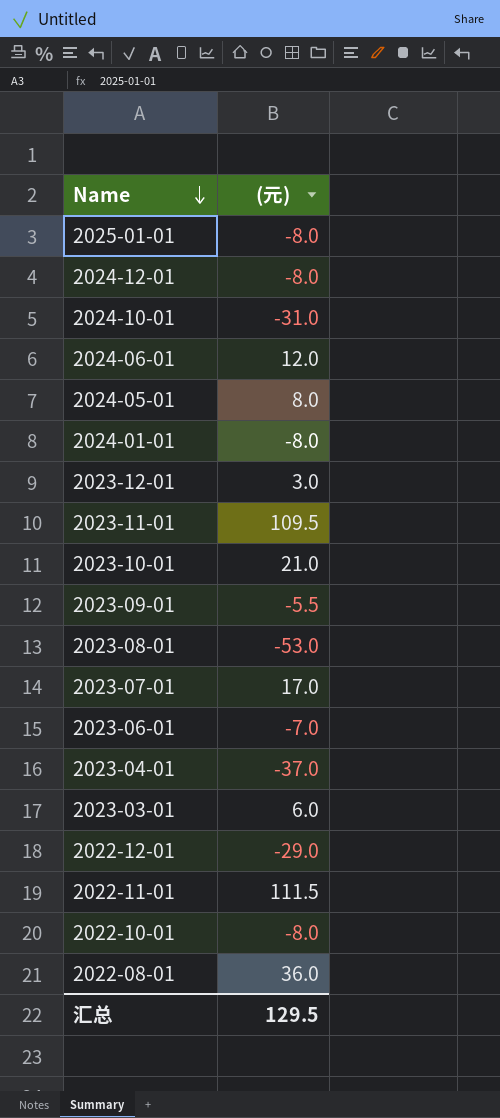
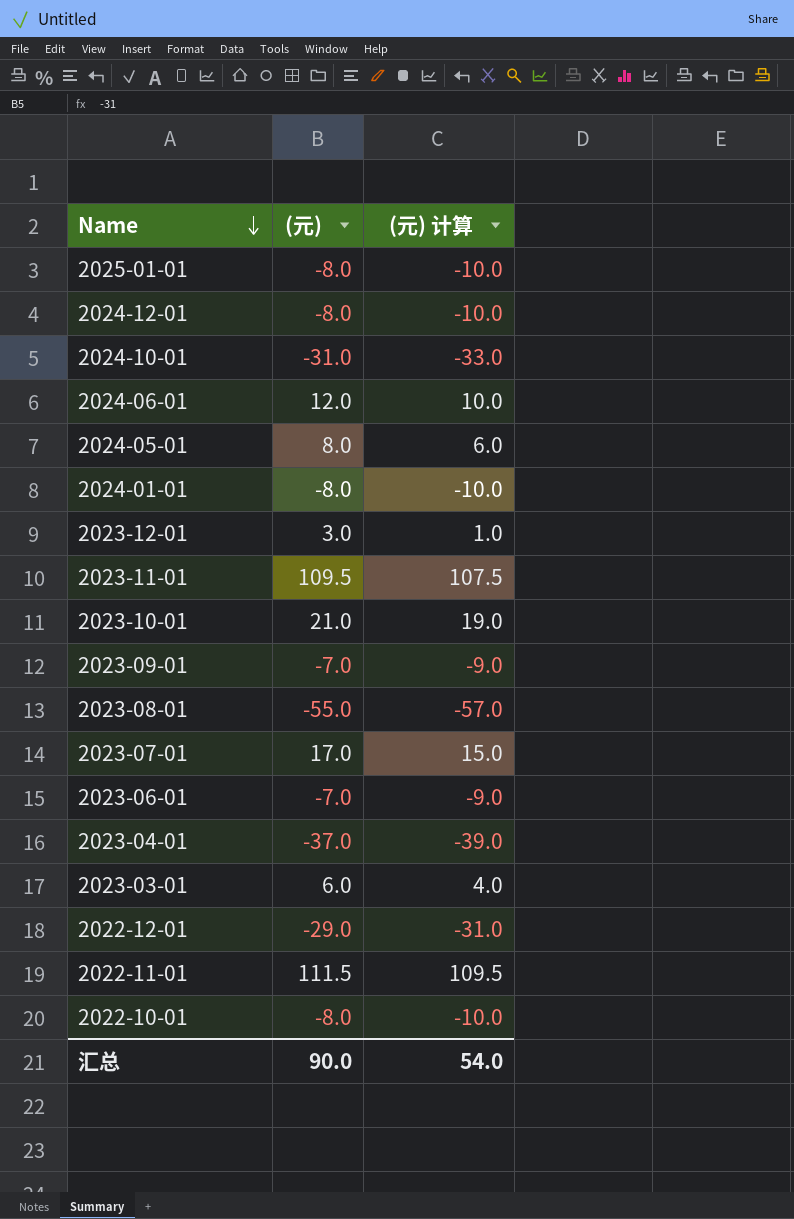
column (元) 计算 | formula: none -> [(元)] - 2
row 2022-08-01: 36.0 -> none
2023-09-01 | (元): -5.5 -> -7.0
2023-08-01 | (元): -53.0 -> -55.0
汇总 | (元): 129.5 -> 90.0

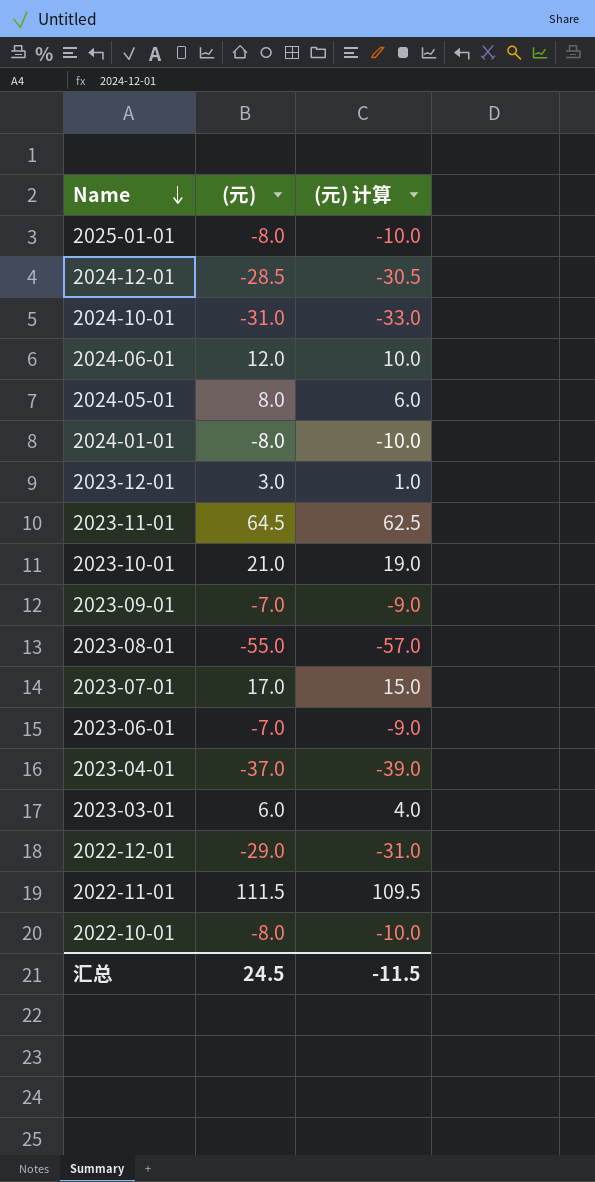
2024-12-01 | (元): -8.0 -> -28.5
2024-12-01 | (元) 计算: -10.0 -> -30.5
2023-11-01 | (元): 109.5 -> 64.5
2023-11-01 | (元) 计算: 107.5 -> 62.5
汇总 | (元): 90.0 -> 24.5
汇总 | (元) 计算: 54.0 -> -11.5

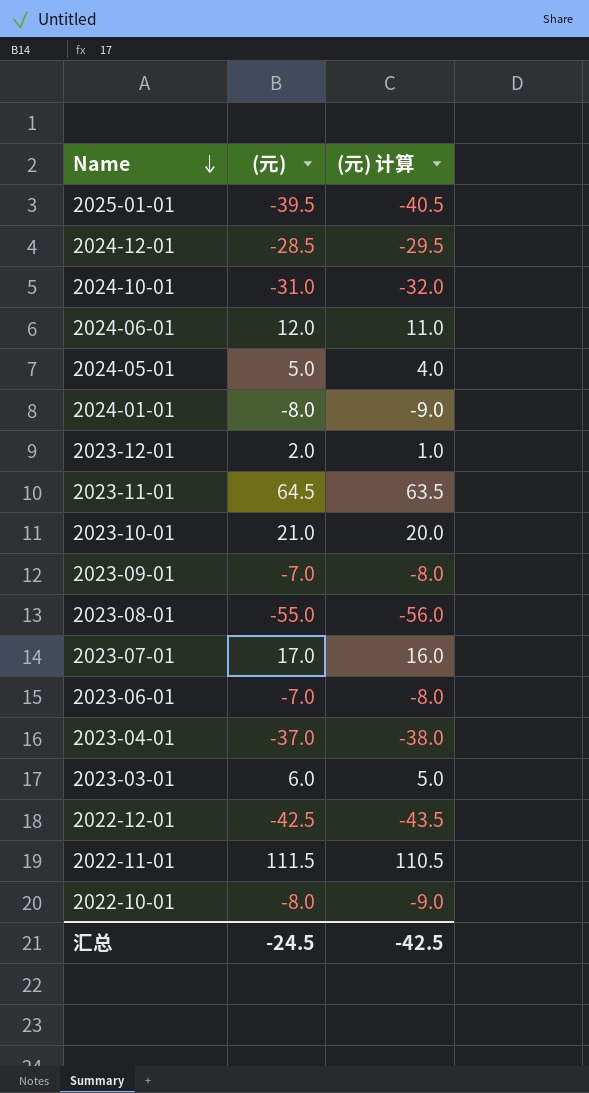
column (元) 计算 | formula: [(元)] - 2 -> [(元)] - 1
2025-01-01 | (元): -8.0 -> -39.5
2024-05-01 | (元): 8.0 -> 5.0
2023-12-01 | (元): 3.0 -> 2.0
2022-12-01 | (元): -29.0 -> -42.5
汇总 | (元): 24.5 -> -24.5
汇总 | (元) 计算: -11.5 -> -42.5

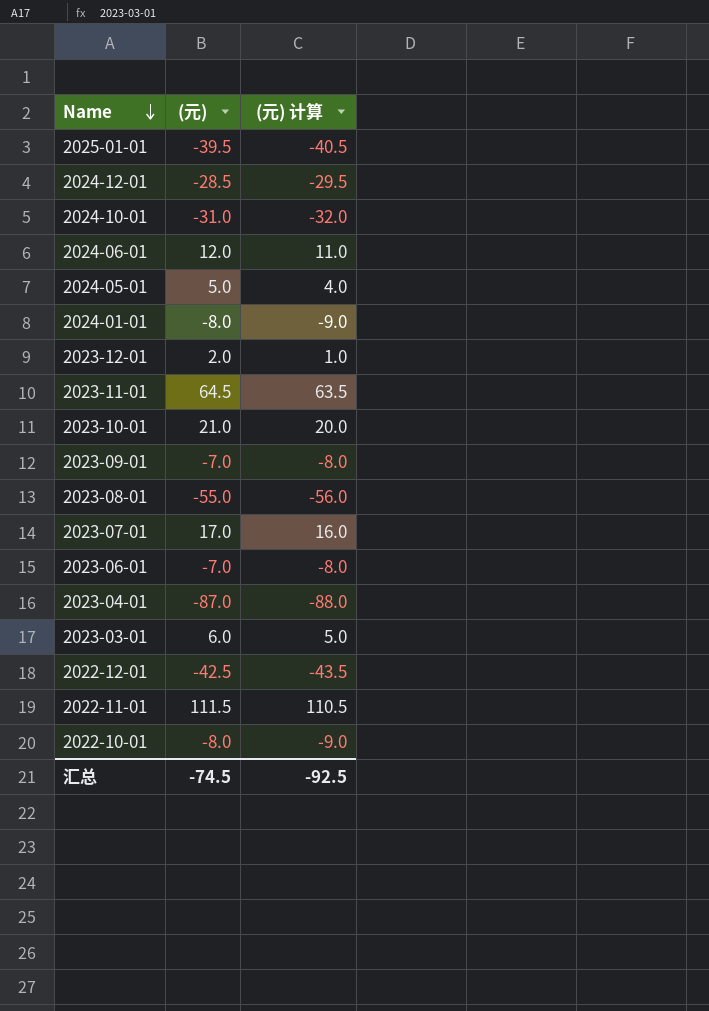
2023-04-01 | (元): -37.0 -> -87.0
2023-04-01 | (元) 计算: -38.0 -> -88.0
汇总 | (元): -24.5 -> -74.5
汇总 | (元) 计算: -42.5 -> -92.5

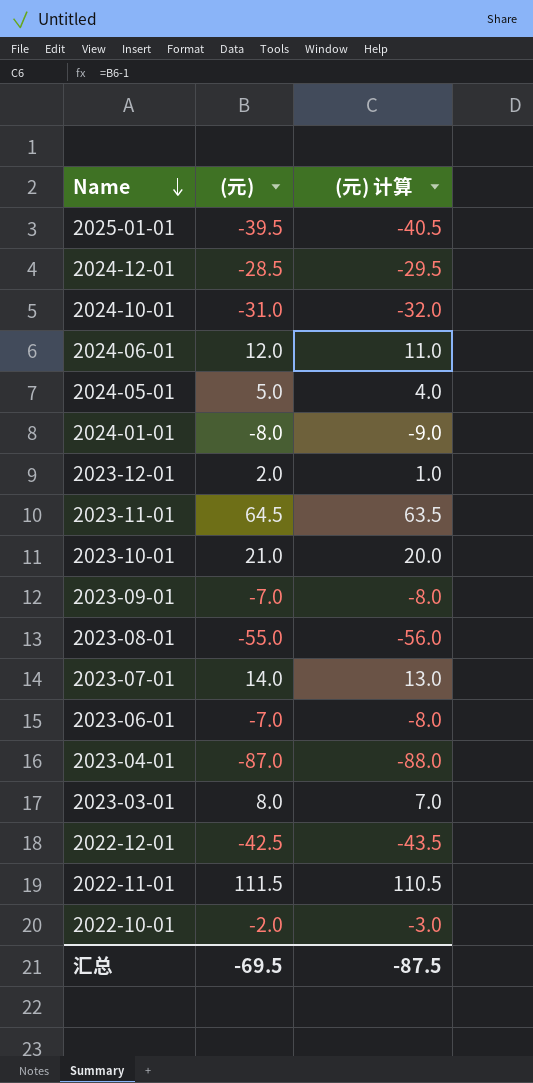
2023-07-01 | (元): 17.0 -> 14.0
2023-07-01 | (元) 计算: 16.0 -> 13.0
2023-03-01 | (元): 6.0 -> 8.0
2023-03-01 | (元) 计算: 5.0 -> 7.0
2022-10-01 | (元): -8.0 -> -2.0
2022-10-01 | (元) 计算: -9.0 -> -3.0
汇总 | (元): -74.5 -> -69.5
汇总 | (元) 计算: -92.5 -> -87.5

